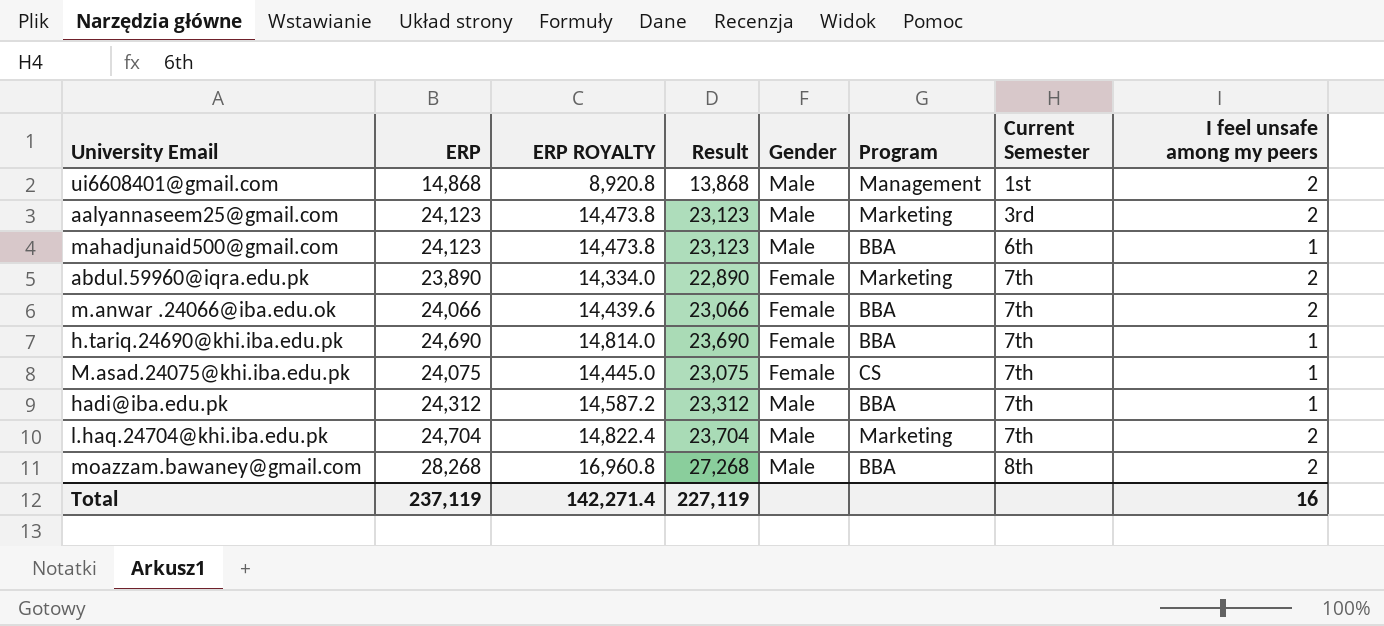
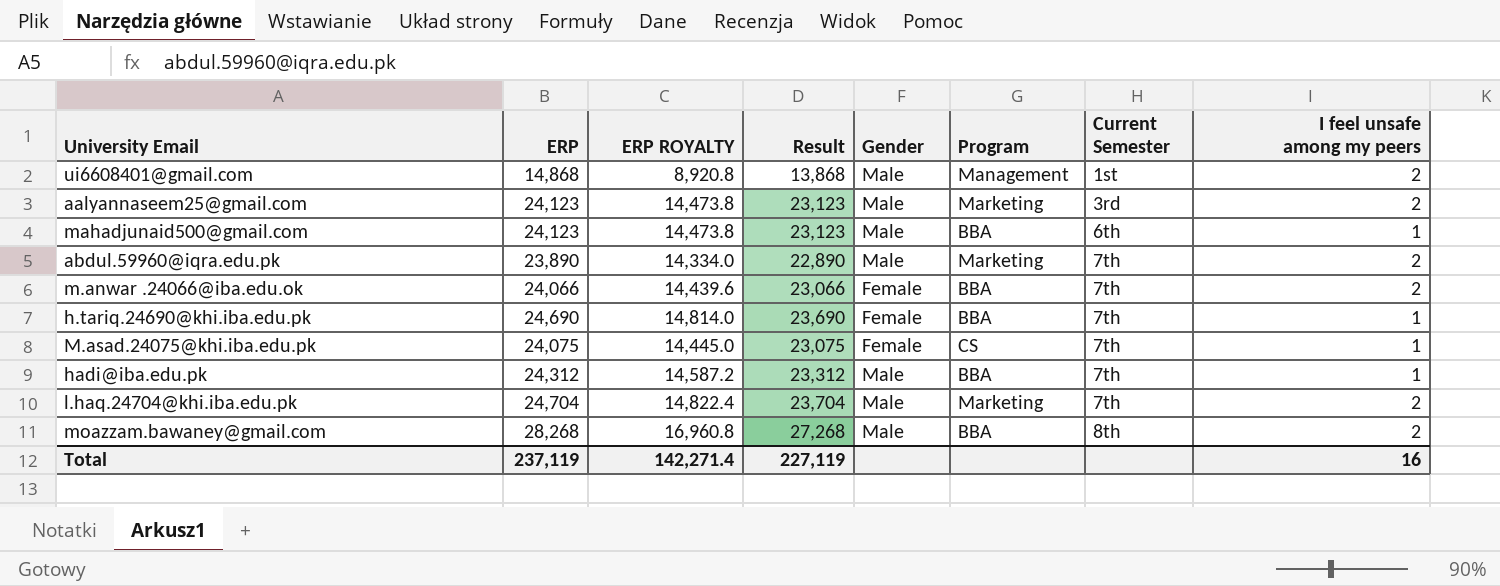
abdul.59960@iqra.edu.pk | Gender: Female -> Male

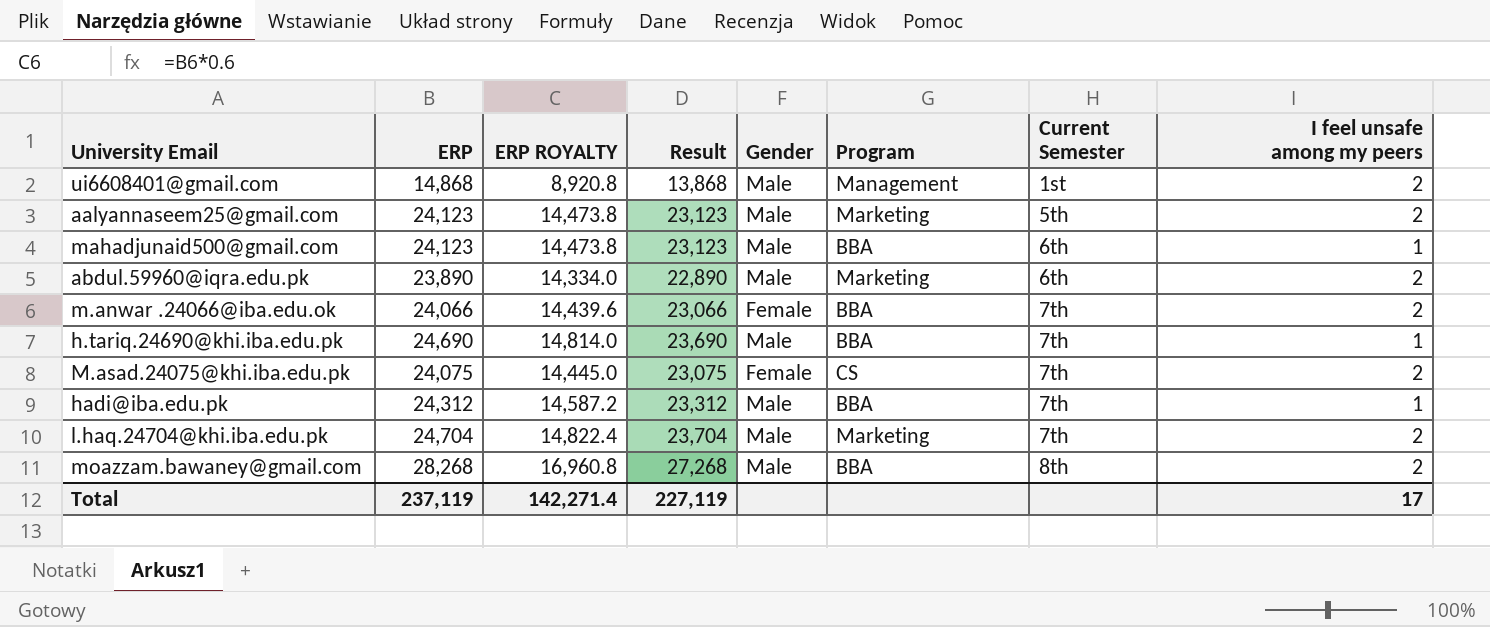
aalyannaseem25@gmail.com | Current Semester: 3rd -> 5th
abdul.59960@iqra.edu.pk | Current Semester: 7th -> 6th
h.tariq.24690@khi.iba.edu.pk | Gender: Female -> Male
M.asad.24075@khi.iba.edu.pk | I feel unsafe among my peers: 1 -> 2
Total | I feel unsafe among my peers: 16 -> 17

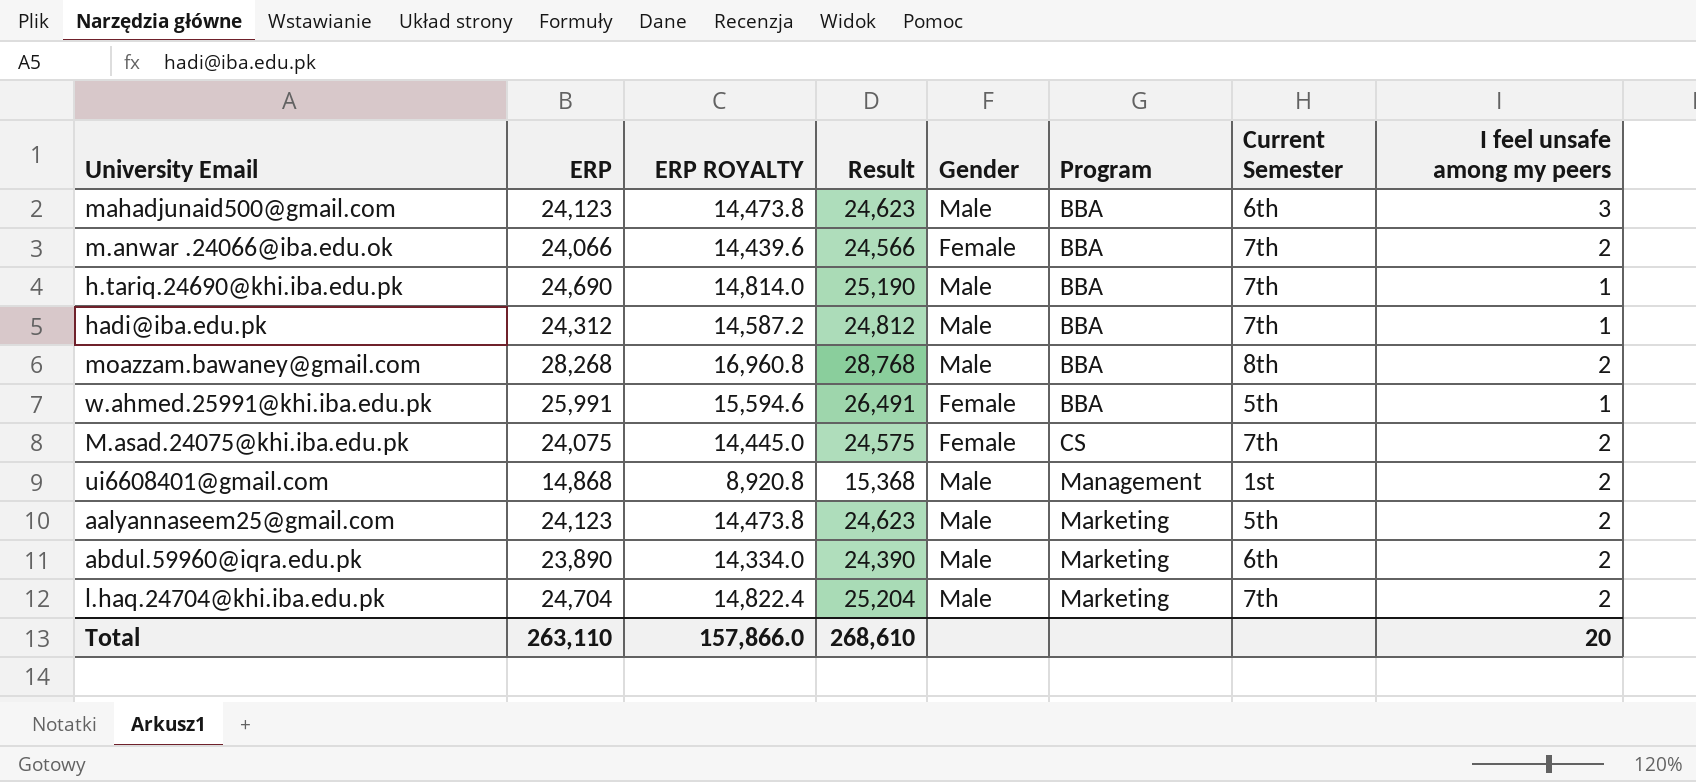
row order: Current Semester ascending -> Program ascending
column Result | formula: [ERP] - 1000 -> [ERP] + 500
mahadjunaid500@gmail.com | I feel unsafe among my peers: 1 -> 3
row w.ahmed.25991@khi.iba.edu.pk: none -> 25,991 | 15,594.6 | 26,491 | Female | BBA | 5th | 1
Total | ERP: 237,119 -> 263,110
Total | ERP ROYALTY: 142,271.4 -> 157,866.0
Total | Result: 227,119 -> 268,610
Total | I feel unsafe among my peers: 17 -> 20

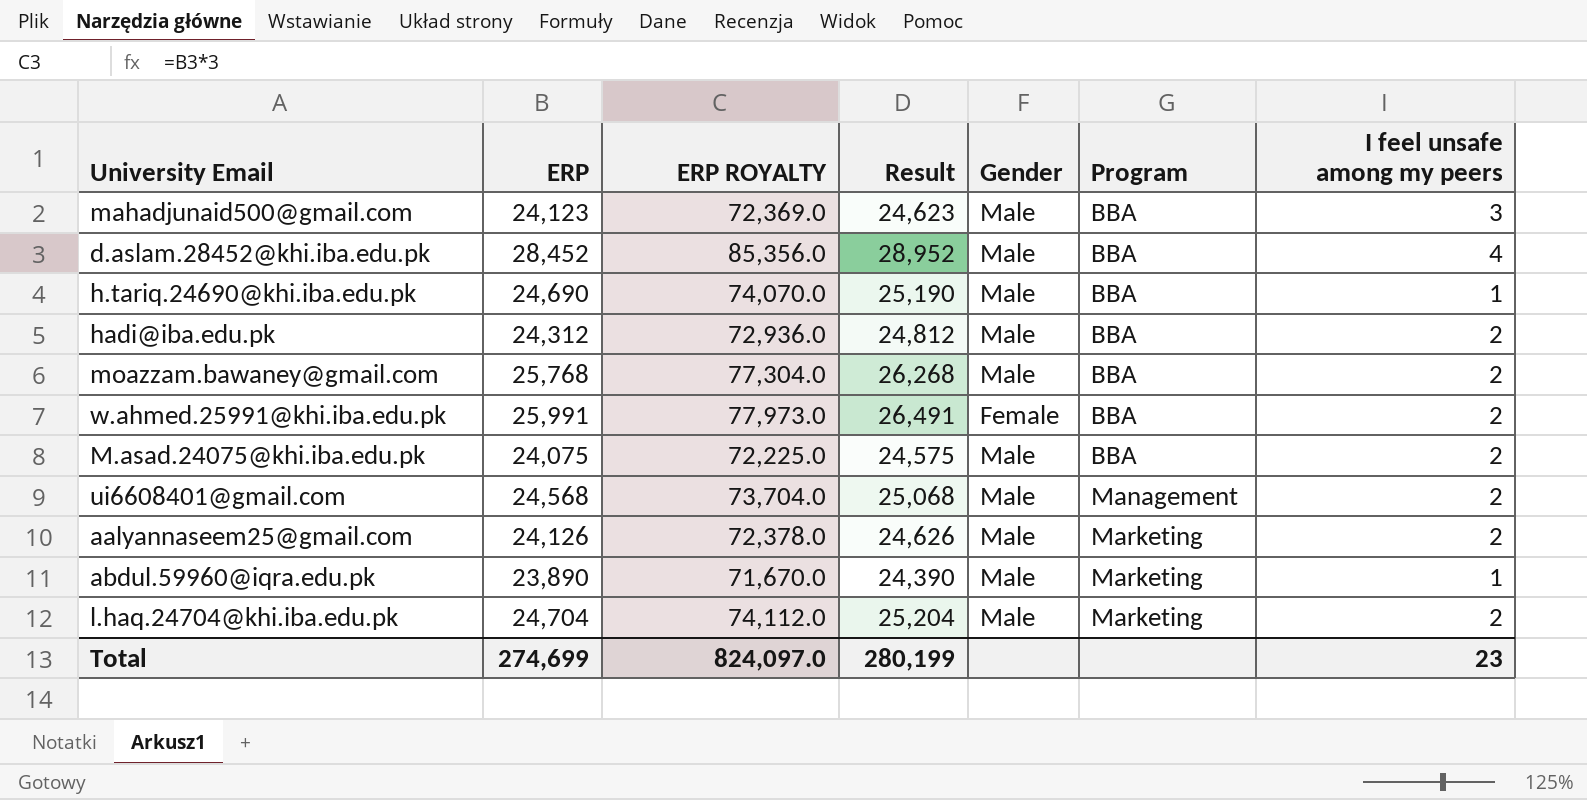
column Current Semester | position: 7 -> none
column ERP ROYALTY | formula: [ERP] * 0.6 -> [ERP] * 3
row m.anwar .24066@iba.edu.ok: 24,066 | 14,439.6 | 24,566 | Female | BBA | 7th | 2 -> none
row d.aslam.28452@khi.iba.edu.pk: none -> 28,452 | 85,356.0 | 28,952 | Male | BBA | 4
hadi@iba.edu.pk | I feel unsafe among my peers: 1 -> 2
moazzam.bawaney@gmail.com | ERP: 28,268 -> 25,768
moazzam.bawaney@gmail.com | Result: 28,768 -> 26,268
w.ahmed.25991@khi.iba.edu.pk | I feel unsafe among my peers: 1 -> 2
M.asad.24075@khi.iba.edu.pk | Gender: Female -> Male
M.asad.24075@khi.iba.edu.pk | Program: CS -> BBA
ui6608401@gmail.com | ERP: 14,868 -> 24,568
ui6608401@gmail.com | Result: 15,368 -> 25,068
aalyannaseem25@gmail.com | ERP: 24,123 -> 24,126
aalyannaseem25@gmail.com | Result: 24,623 -> 24,626
abdul.59960@iqra.edu.pk | I feel unsafe among my peers: 2 -> 1
Total | ERP: 263,110 -> 274,699
Total | ERP ROYALTY: 157,866.0 -> 824,097.0
Total | Result: 268,610 -> 280,199
Total | I feel unsafe among my peers: 20 -> 23

